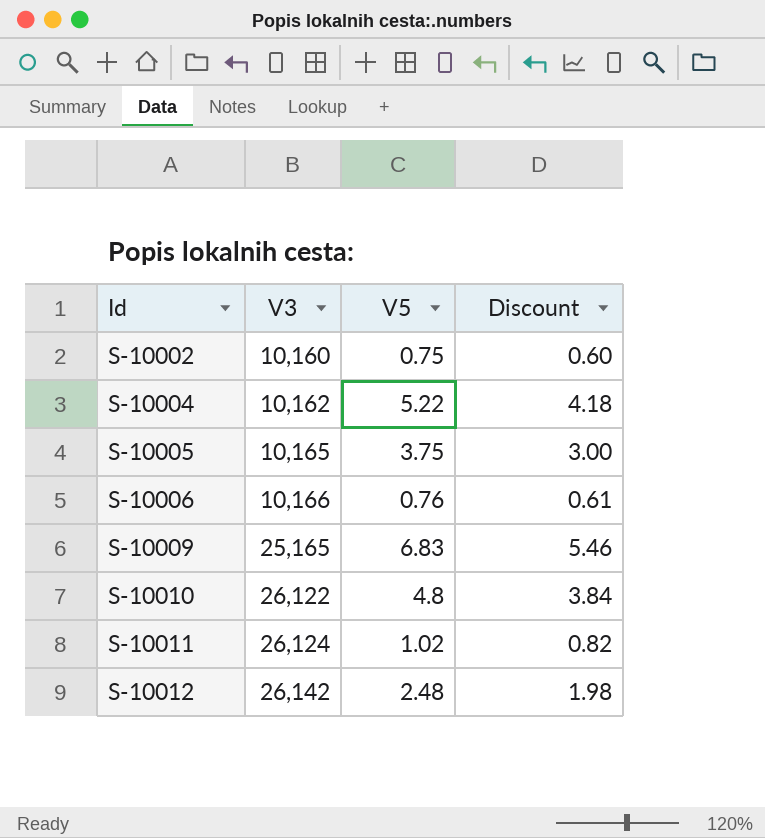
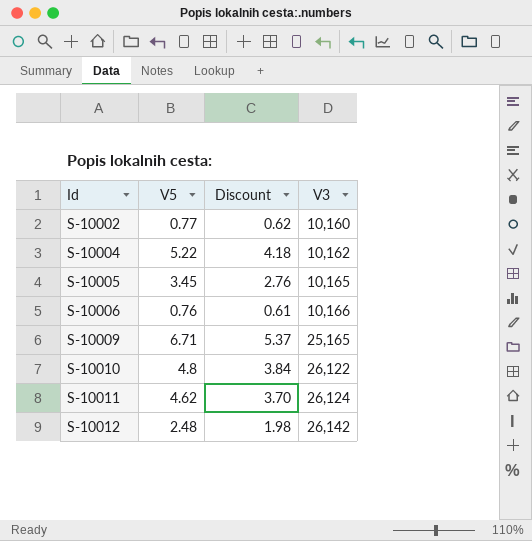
column V3 | position: 2 -> 4
S-10002 | V5: 0.75 -> 0.77
S-10002 | Discount: 0.60 -> 0.62
S-10005 | V5: 3.75 -> 3.45
S-10005 | Discount: 3.00 -> 2.76
S-10009 | V5: 6.83 -> 6.71
S-10009 | Discount: 5.46 -> 5.37
S-10011 | V5: 1.02 -> 4.62
S-10011 | Discount: 0.82 -> 3.70

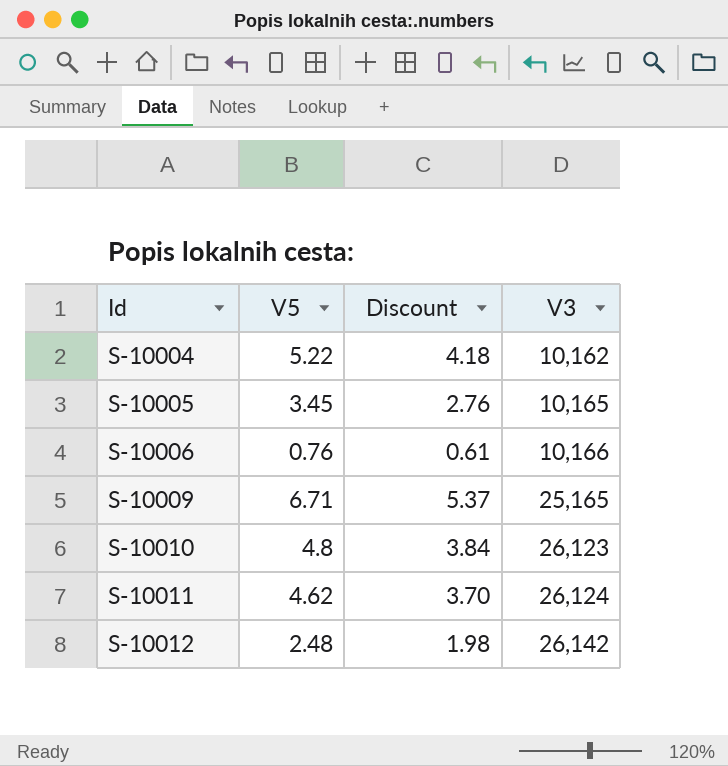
row S-10002: 0.77 | 0.62 | 10,160 -> none
S-10010 | V3: 26,122 -> 26,123

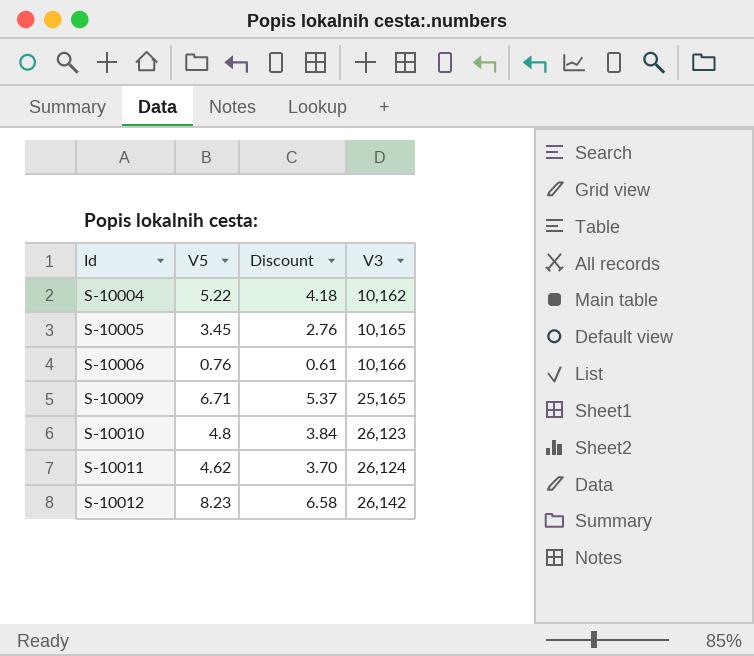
S-10012 | V5: 2.48 -> 8.23
S-10012 | Discount: 1.98 -> 6.58

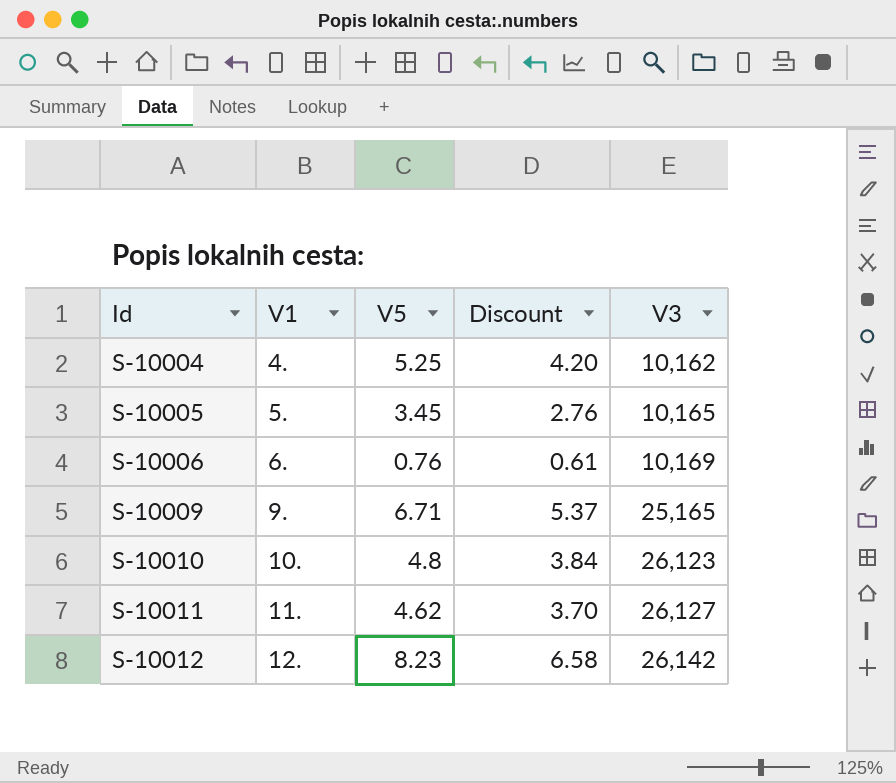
column V1 | position: none -> 2
S-10004 | V5: 5.22 -> 5.25
S-10004 | Discount: 4.18 -> 4.20
S-10006 | V3: 10,166 -> 10,169
S-10011 | V3: 26,124 -> 26,127

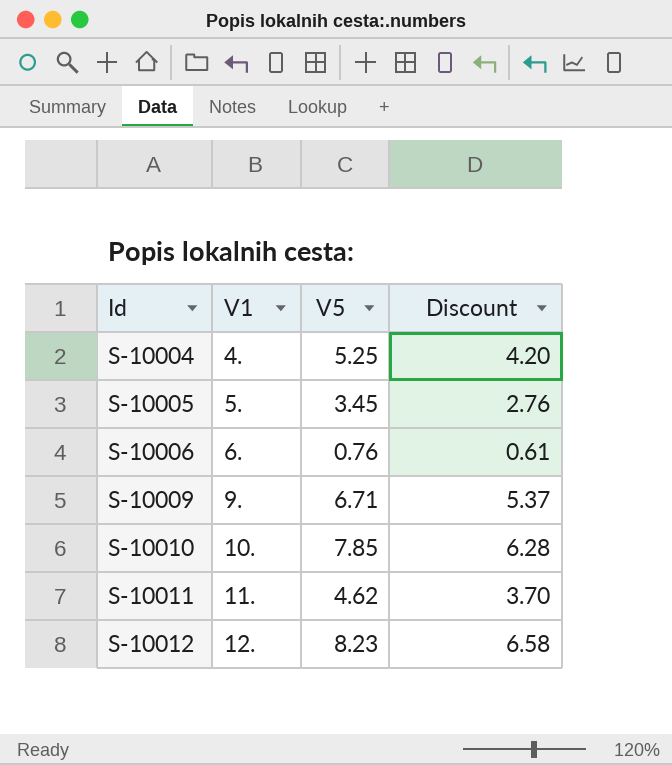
column V3 | position: 5 -> none
S-10010 | V5: 4.8 -> 7.85
S-10010 | Discount: 3.84 -> 6.28

